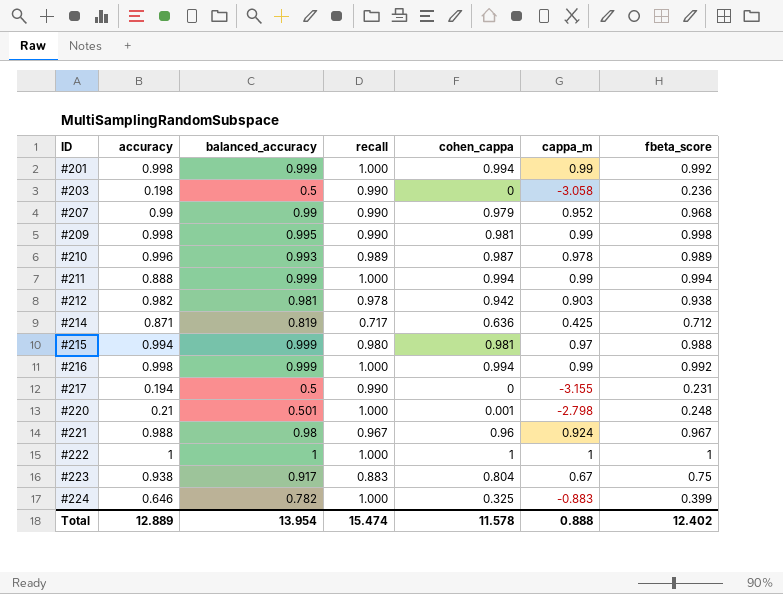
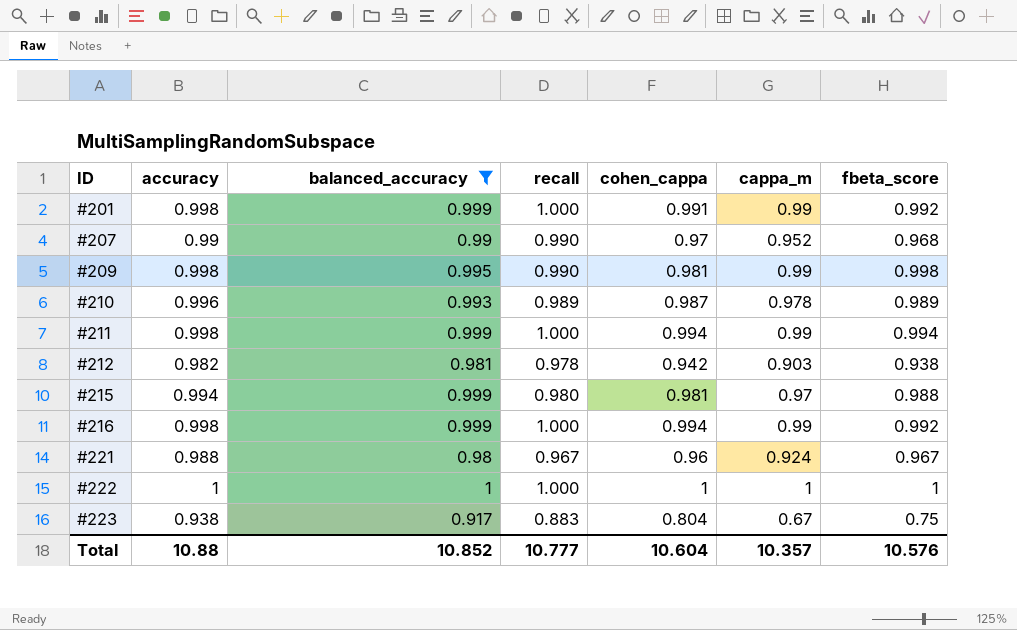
filter: none -> balanced_accuracy >= 0.917
#201 | cohen_cappa: 0.994 -> 0.991
#207 | cohen_cappa: 0.979 -> 0.97
#211 | accuracy: 0.888 -> 0.998
Total | accuracy: 12.889 -> 10.88
Total | balanced_accuracy: 13.954 -> 10.852
Total | recall: 15.474 -> 10.777
Total | cohen_cappa: 11.578 -> 10.604
Total | cappa_m: 0.888 -> 10.357
Total | fbeta_score: 12.402 -> 10.576

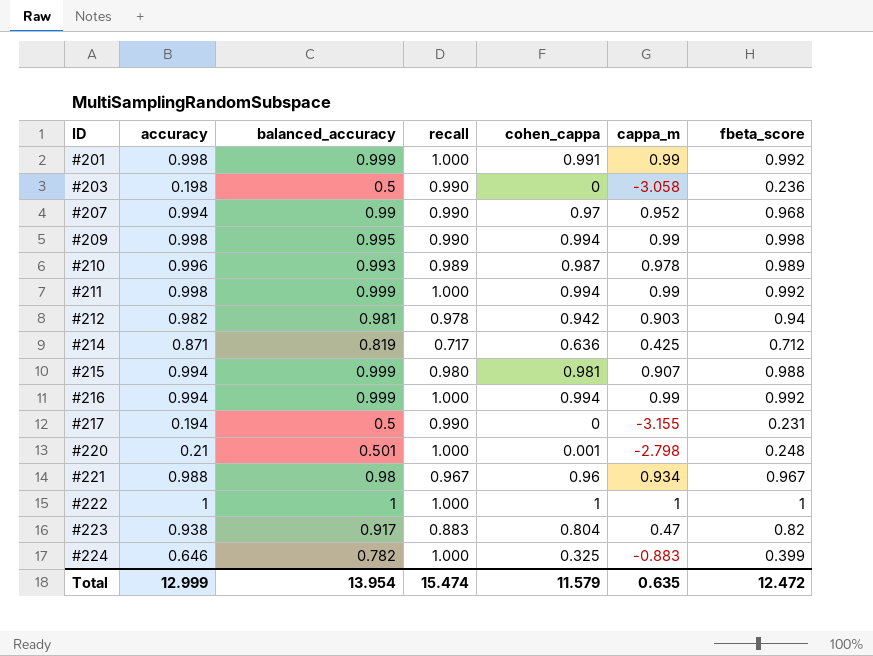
filter: balanced_accuracy >= 0.917 -> none
#207 | accuracy: 0.99 -> 0.994
#209 | cohen_cappa: 0.981 -> 0.994
#211 | fbeta_score: 0.994 -> 0.992
#212 | fbeta_score: 0.938 -> 0.94
#215 | cappa_m: 0.97 -> 0.907
#216 | accuracy: 0.998 -> 0.994
#221 | cappa_m: 0.924 -> 0.934
#223 | cappa_m: 0.67 -> 0.47
#223 | fbeta_score: 0.75 -> 0.82
Total | accuracy: 10.88 -> 12.999
Total | balanced_accuracy: 10.852 -> 13.954
Total | recall: 10.777 -> 15.474
Total | cohen_cappa: 10.604 -> 11.579
Total | cappa_m: 10.357 -> 0.635
Total | fbeta_score: 10.576 -> 12.472

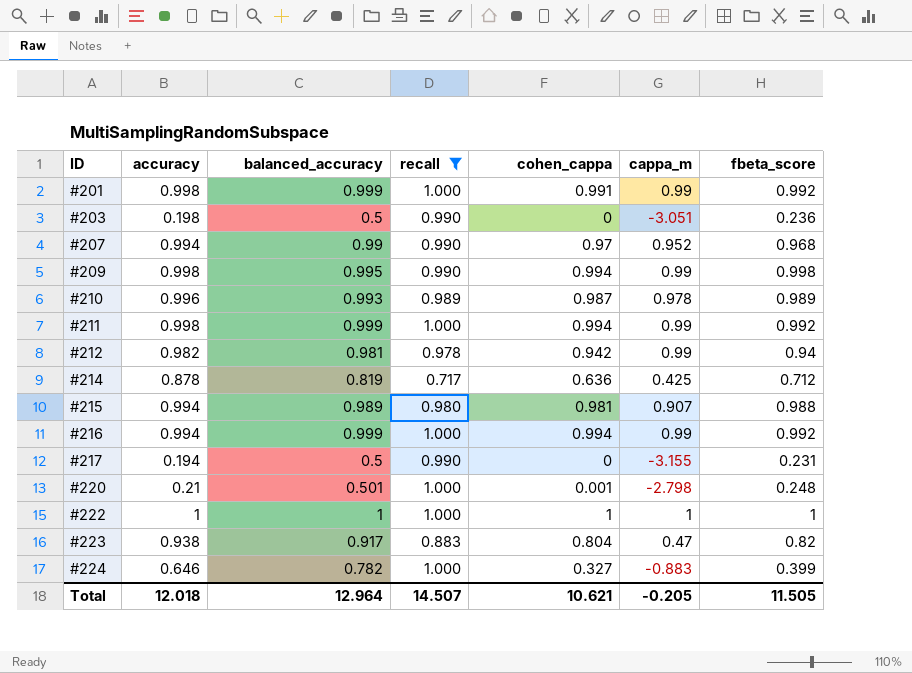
filter: none -> recall != 0.967
#203 | cappa_m: -3.058 -> -3.051
#212 | cappa_m: 0.903 -> 0.99
#214 | accuracy: 0.871 -> 0.878
#215 | balanced_accuracy: 0.999 -> 0.989
#224 | cohen_cappa: 0.325 -> 0.327
Total | accuracy: 12.999 -> 12.018
Total | balanced_accuracy: 13.954 -> 12.964
Total | recall: 15.474 -> 14.507
Total | cohen_cappa: 11.579 -> 10.621
Total | cappa_m: 0.635 -> -0.205
Total | fbeta_score: 12.472 -> 11.505

